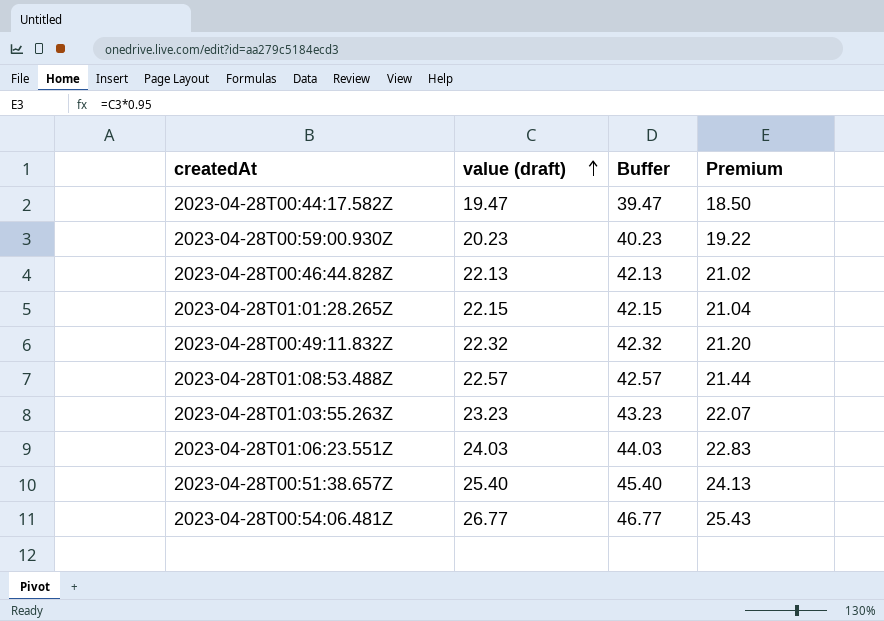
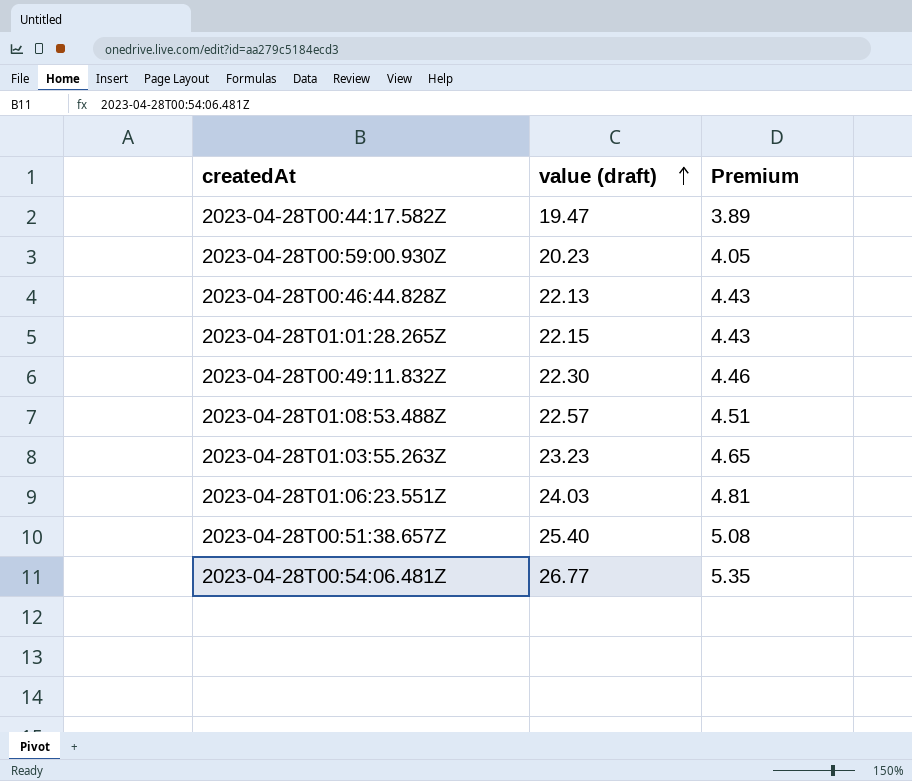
column Buffer | formula: [value (draft)] + 20 -> none
column Premium | formula: [value (draft)] * 0.95 -> [value (draft)] * 0.2
2023-04-28T00:49:11.832Z | value (draft): 22.32 -> 22.30

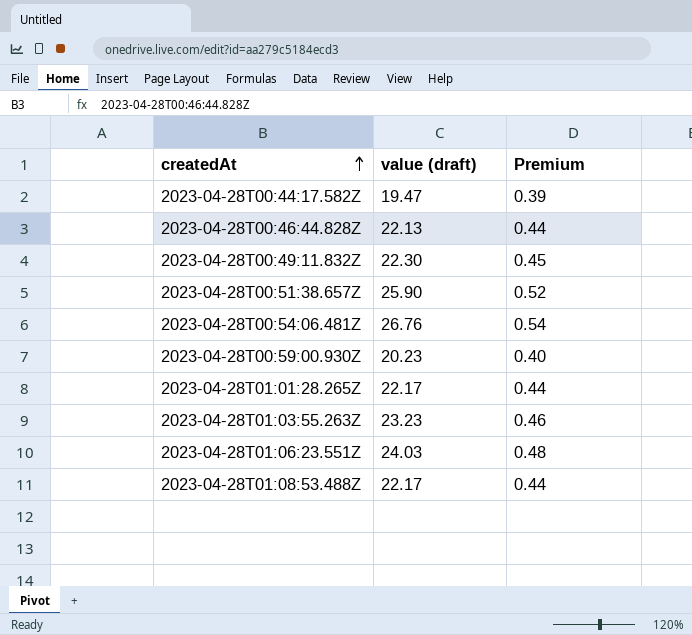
row order: value (draft) ascending -> createdAt ascending
column Premium | formula: [value (draft)] * 0.2 -> [value (draft)] * 0.02
2023-04-28T00:51:38.657Z | value (draft): 25.40 -> 25.90
2023-04-28T00:54:06.481Z | value (draft): 26.77 -> 26.76
2023-04-28T01:01:28.265Z | value (draft): 22.15 -> 22.17
2023-04-28T01:08:53.488Z | value (draft): 22.57 -> 22.17

